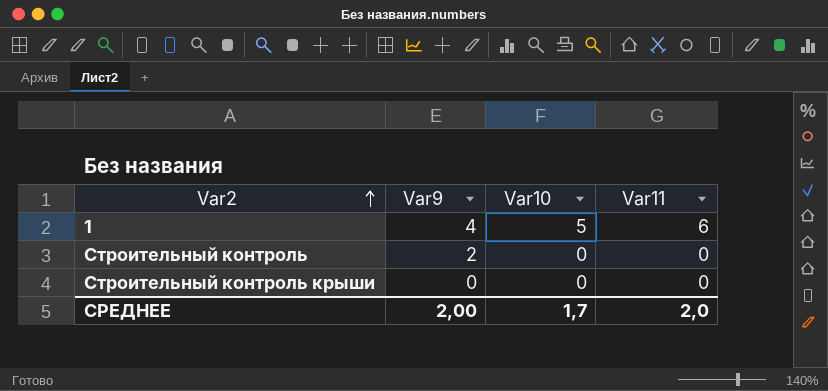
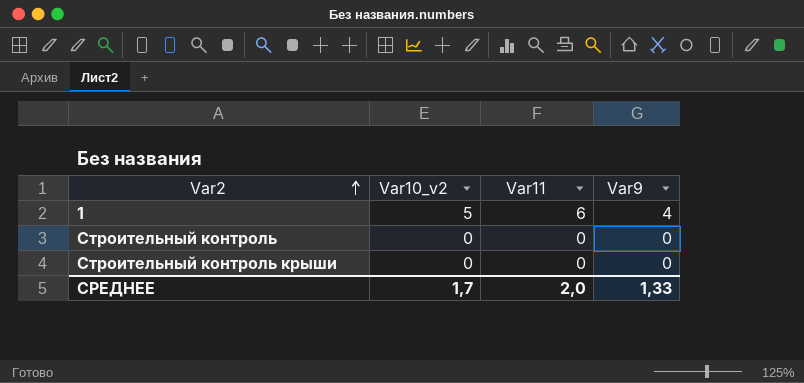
column name: Var10 -> Var10_v2
column Var9 | position: 2 -> 4
Строительный контроль | Var9: 2 -> 0
СРЕДНЕЕ | Var9: 2,00 -> 1,33

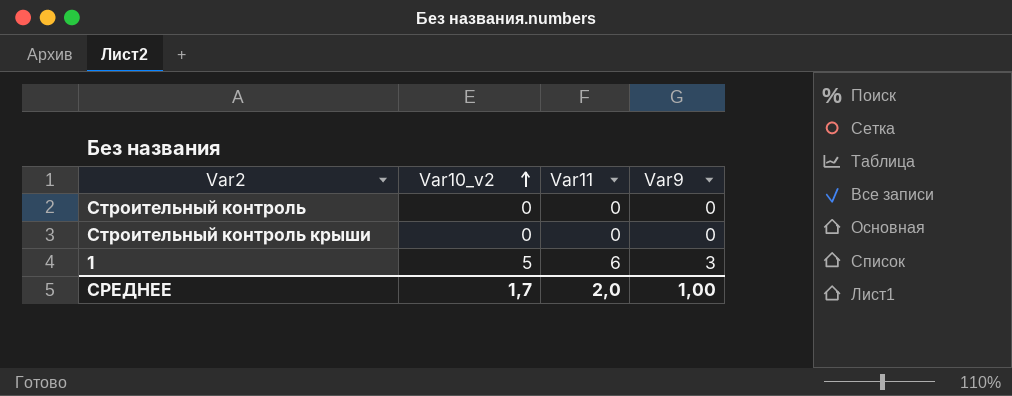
row order: Var2 ascending -> Var10_v2 ascending
1 | Var9: 4 -> 3
СРЕДНЕЕ | Var9: 1,33 -> 1,00

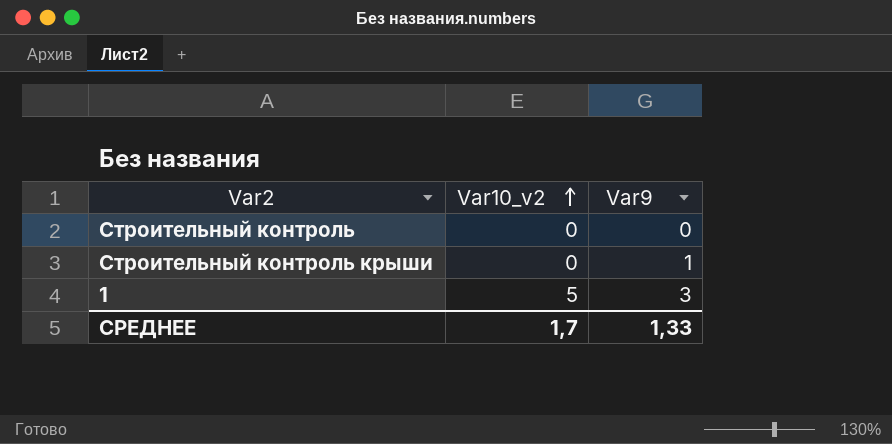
column Var11 | position: 3 -> none
Строительный контроль крыши | Var9: 0 -> 1
СРЕДНЕЕ | Var9: 1,00 -> 1,33

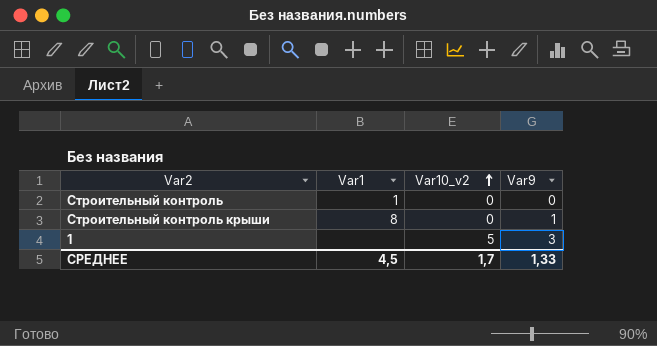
column Var1 | position: none -> 2

